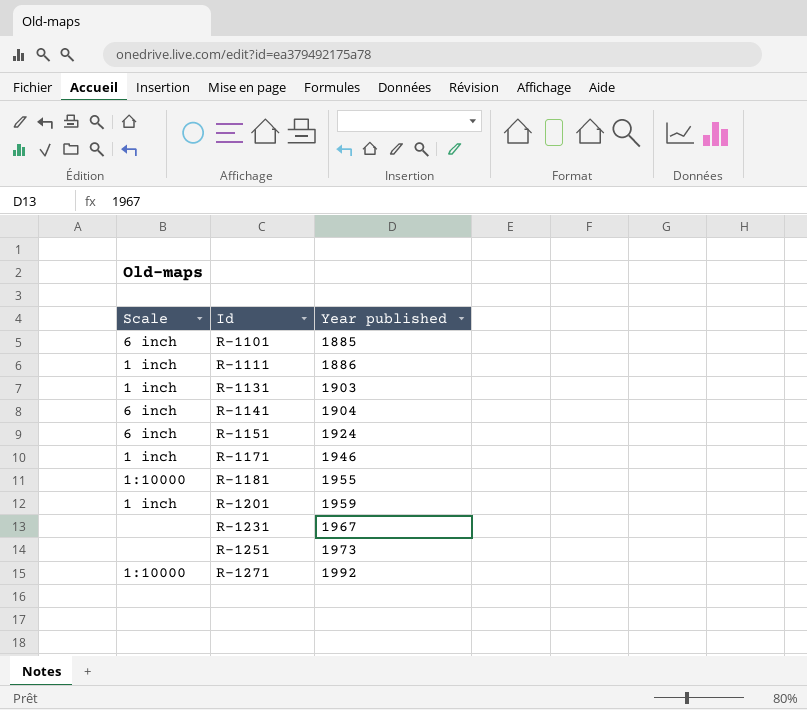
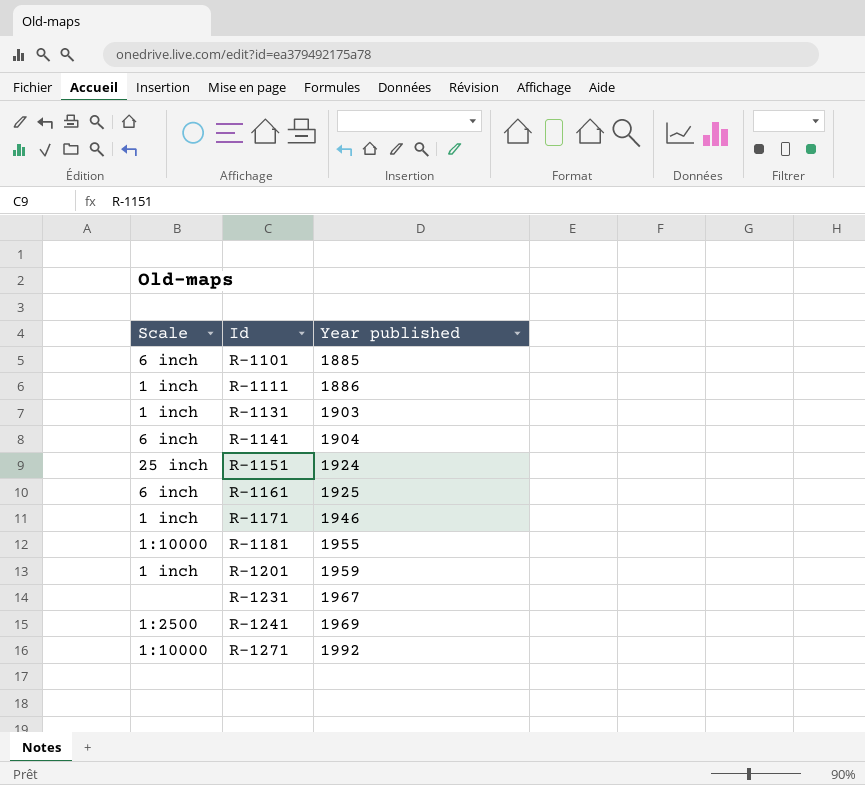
row R-1251: none | 1973 -> none
R-1151 | Scale: 6 inch -> 25 inch
row R-1161: none -> 6 inch | 1925
row R-1241: none -> 1:2500 | 1969

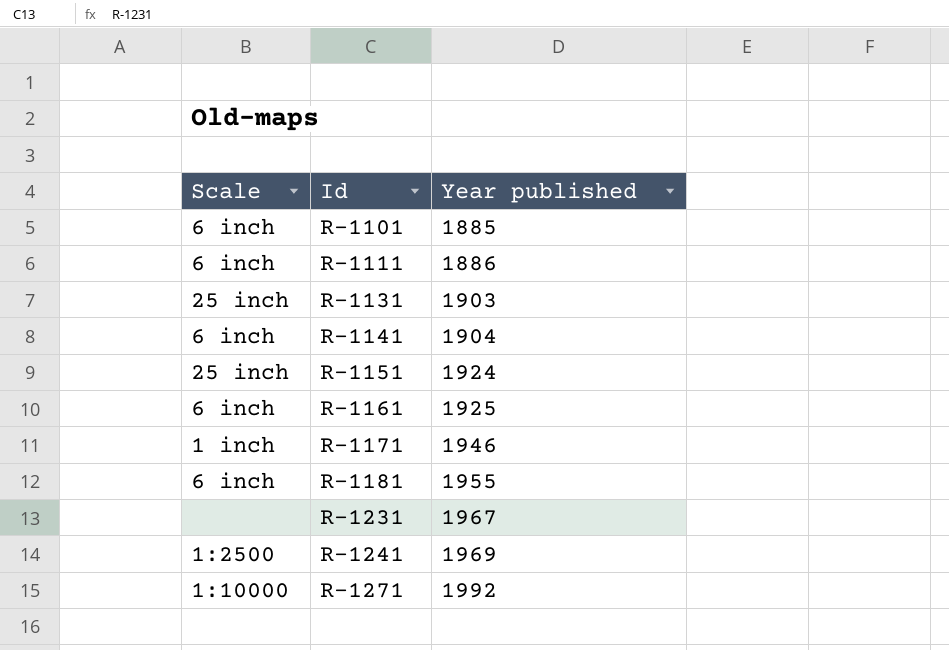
row R-1201: 1 inch | 1959 -> none
R-1111 | Scale: 1 inch -> 6 inch
R-1131 | Scale: 1 inch -> 25 inch
R-1181 | Scale: 1:10000 -> 6 inch

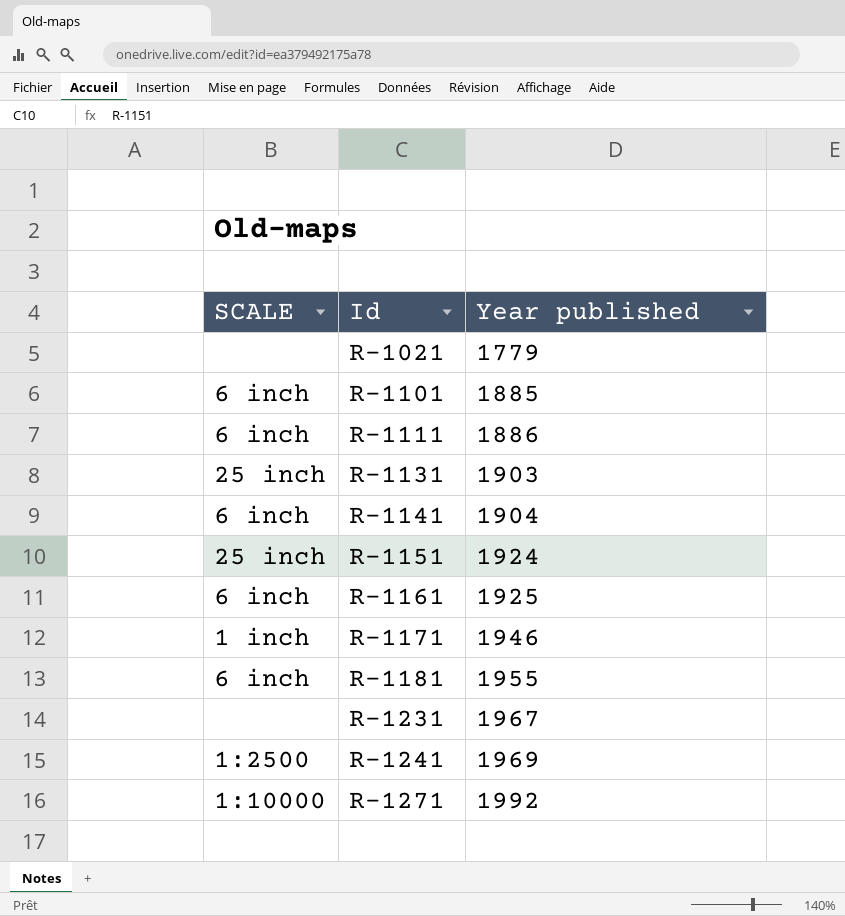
column name: Scale -> SCALE
row R-1021: none -> none | 1779

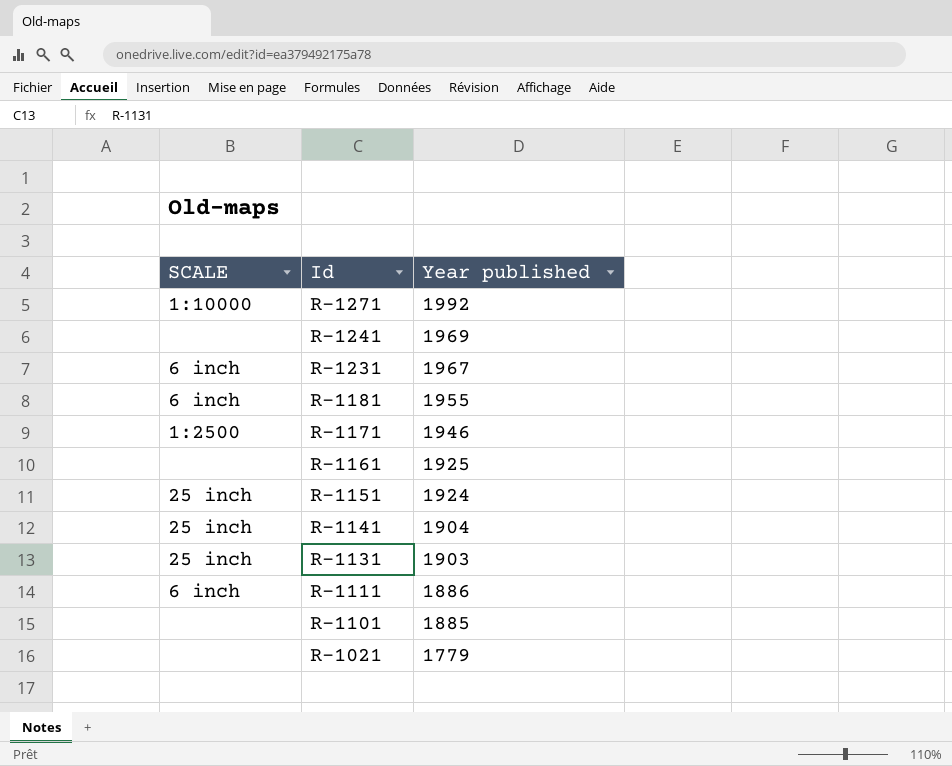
row order: Id ascending -> Id descending
R-1241 | SCALE: 1:2500 -> none
R-1231 | SCALE: none -> 6 inch
R-1171 | SCALE: 1 inch -> 1:2500
R-1161 | SCALE: 6 inch -> none
R-1141 | SCALE: 6 inch -> 25 inch
R-1101 | SCALE: 6 inch -> none

